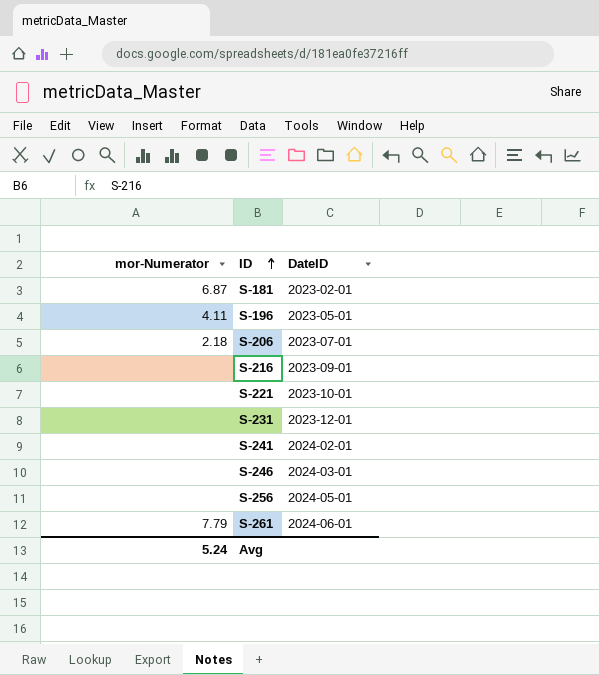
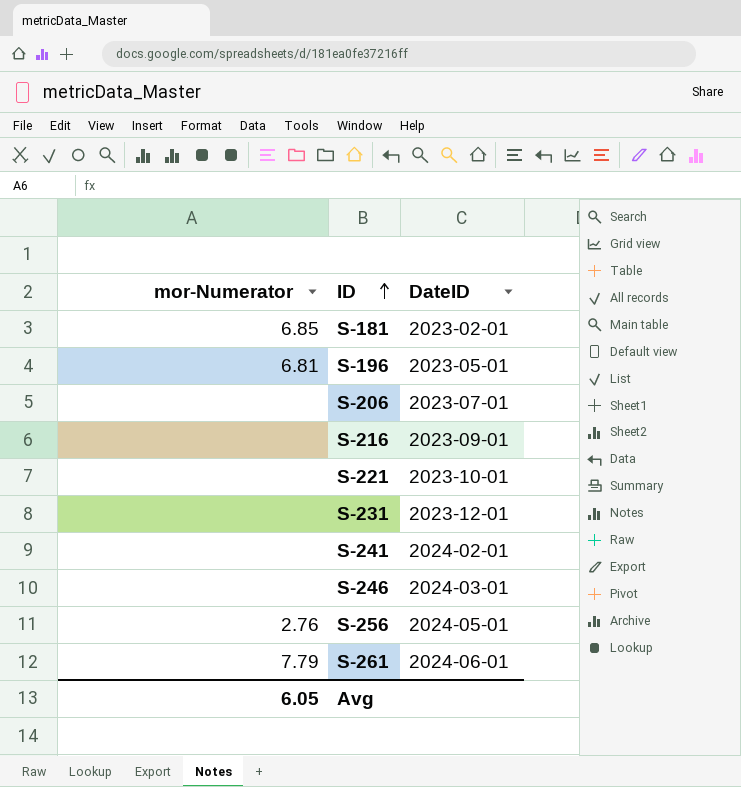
S-181 | mor-Numerator: 6.87 -> 6.85
S-196 | mor-Numerator: 4.11 -> 6.81
S-206 | mor-Numerator: 2.18 -> none
S-256 | mor-Numerator: none -> 2.76
Avg | mor-Numerator: 5.24 -> 6.05

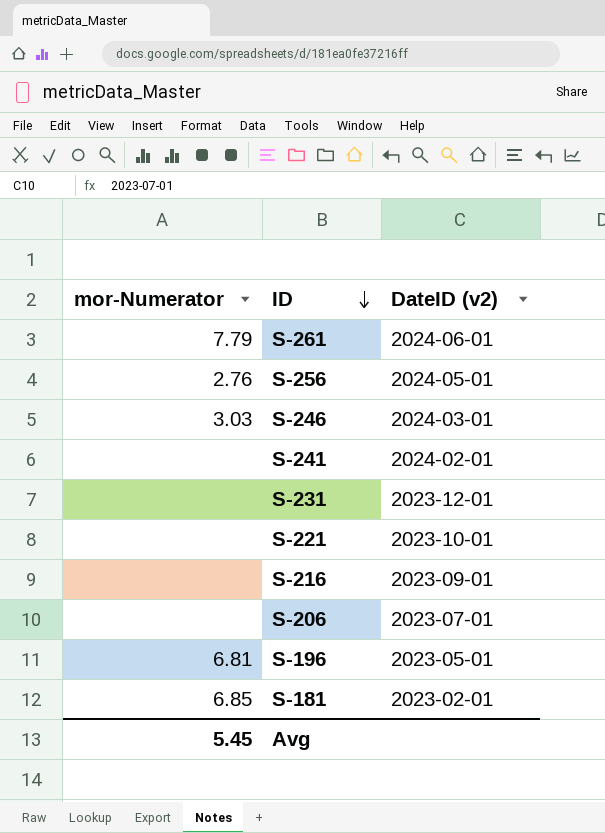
row order: ID ascending -> ID descending
column name: DateID -> DateID (v2)
S-246 | mor-Numerator: none -> 3.03
Avg | mor-Numerator: 6.05 -> 5.45

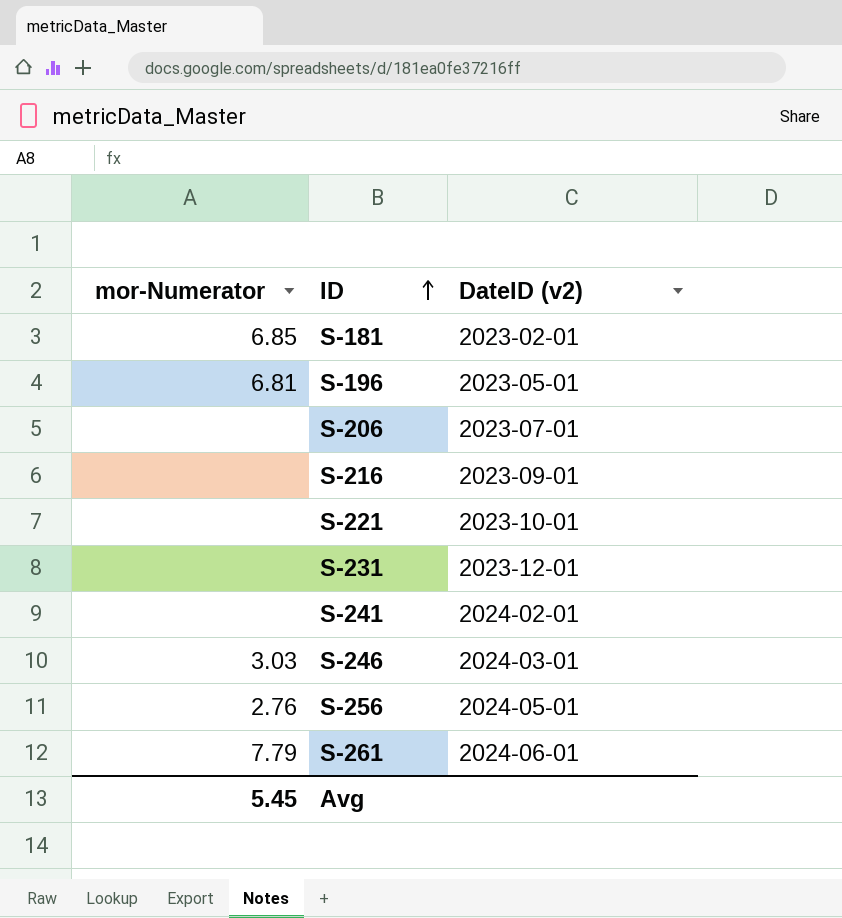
row order: ID descending -> ID ascending

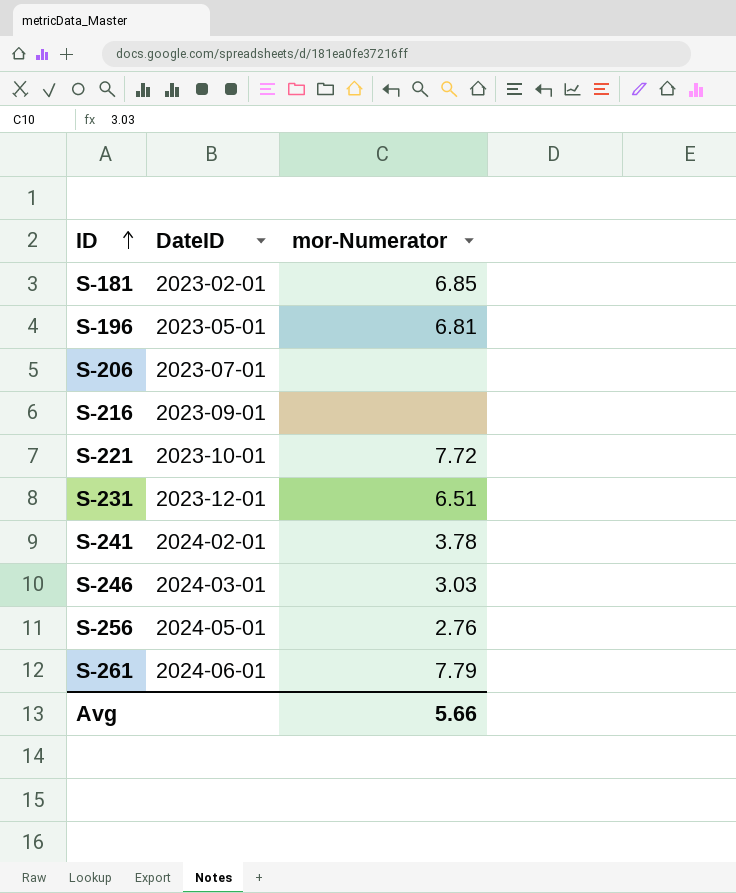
column name: DateID (v2) -> DateID
column mor-Numerator | position: 1 -> 3
S-221 | mor-Numerator: none -> 7.72
S-231 | mor-Numerator: none -> 6.51
S-241 | mor-Numerator: none -> 3.78
Avg | mor-Numerator: 5.45 -> 5.66

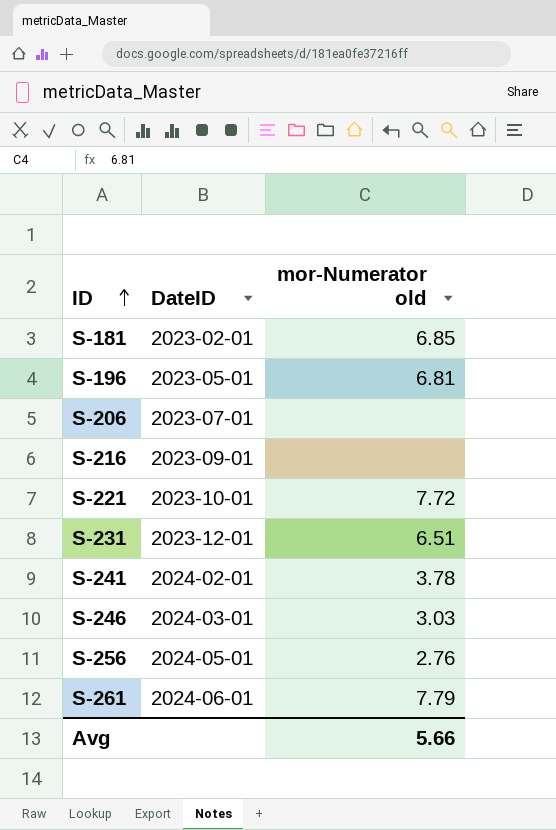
column name: mor-Numerator -> mor-Numerator old

